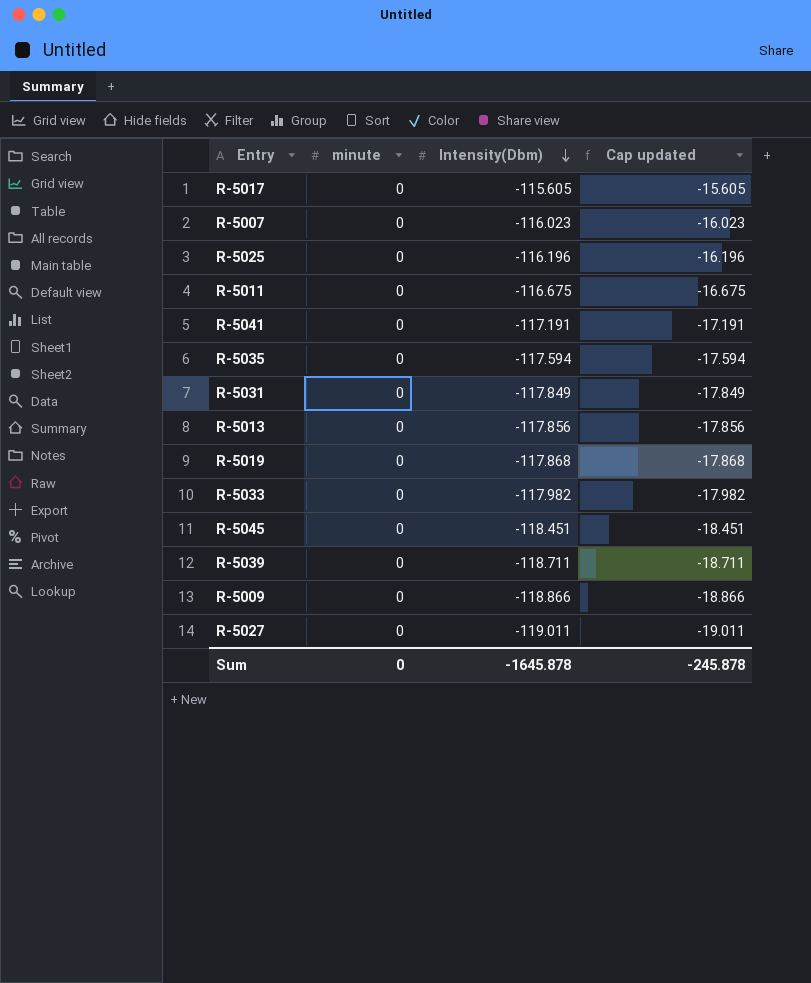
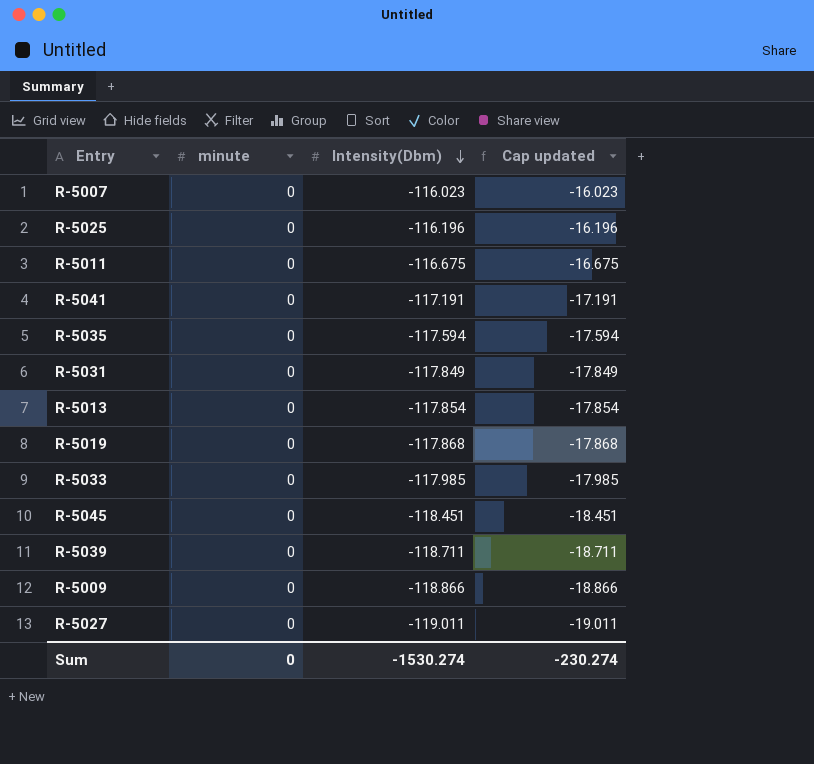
row R-5017: 0 | -115.605 | -15.605 -> none
R-5013 | Intensity(Dbm): -117.856 -> -117.854
R-5013 | Cap updated: -17.856 -> -17.854
R-5033 | Intensity(Dbm): -117.982 -> -117.985
R-5033 | Cap updated: -17.982 -> -17.985
Sum | Intensity(Dbm): -1645.878 -> -1530.274
Sum | Cap updated: -245.878 -> -230.274

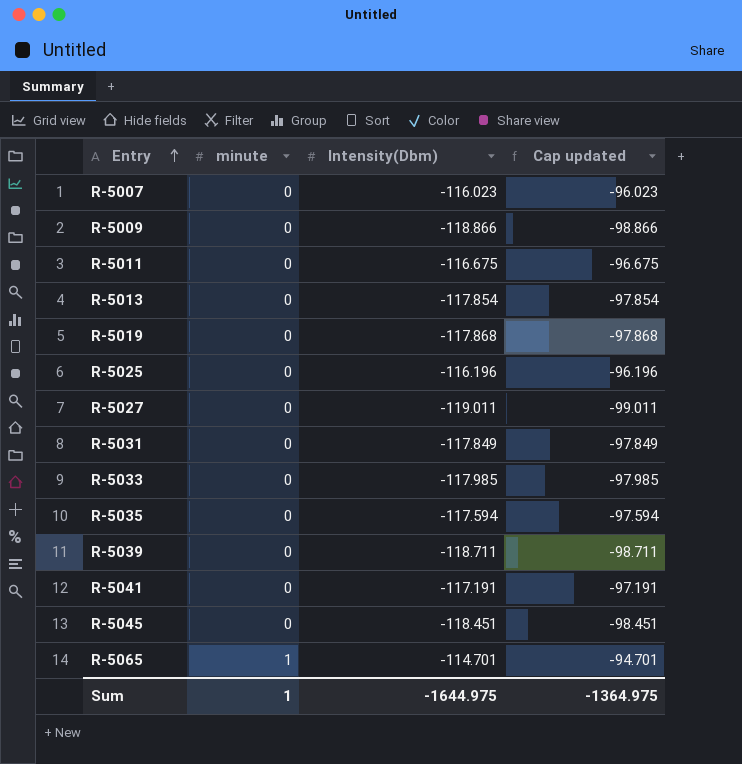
row order: Intensity(Dbm) descending -> Entry ascending
column Cap updated | formula: [Intensity(Dbm)] + 100 -> [Intensity(Dbm)] + 20
row R-5065: none -> 1 | -114.701 | -94.701
Sum | minute: 0 -> 1
Sum | Intensity(Dbm): -1530.274 -> -1644.975
Sum | Cap updated: -230.274 -> -1364.975

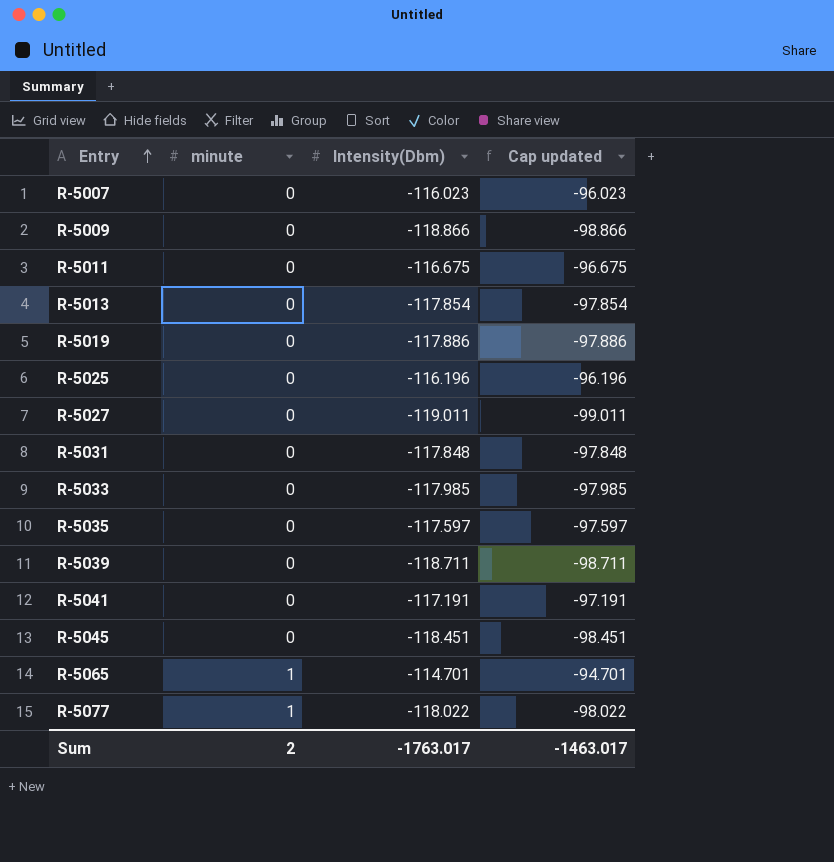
R-5019 | Intensity(Dbm): -117.868 -> -117.886
R-5019 | Cap updated: -97.868 -> -97.886
R-5031 | Intensity(Dbm): -117.849 -> -117.848
R-5031 | Cap updated: -97.849 -> -97.848
R-5035 | Intensity(Dbm): -117.594 -> -117.597
R-5035 | Cap updated: -97.594 -> -97.597
row R-5077: none -> 1 | -118.022 | -98.022
Sum | minute: 1 -> 2
Sum | Intensity(Dbm): -1644.975 -> -1763.017
Sum | Cap updated: -1364.975 -> -1463.017

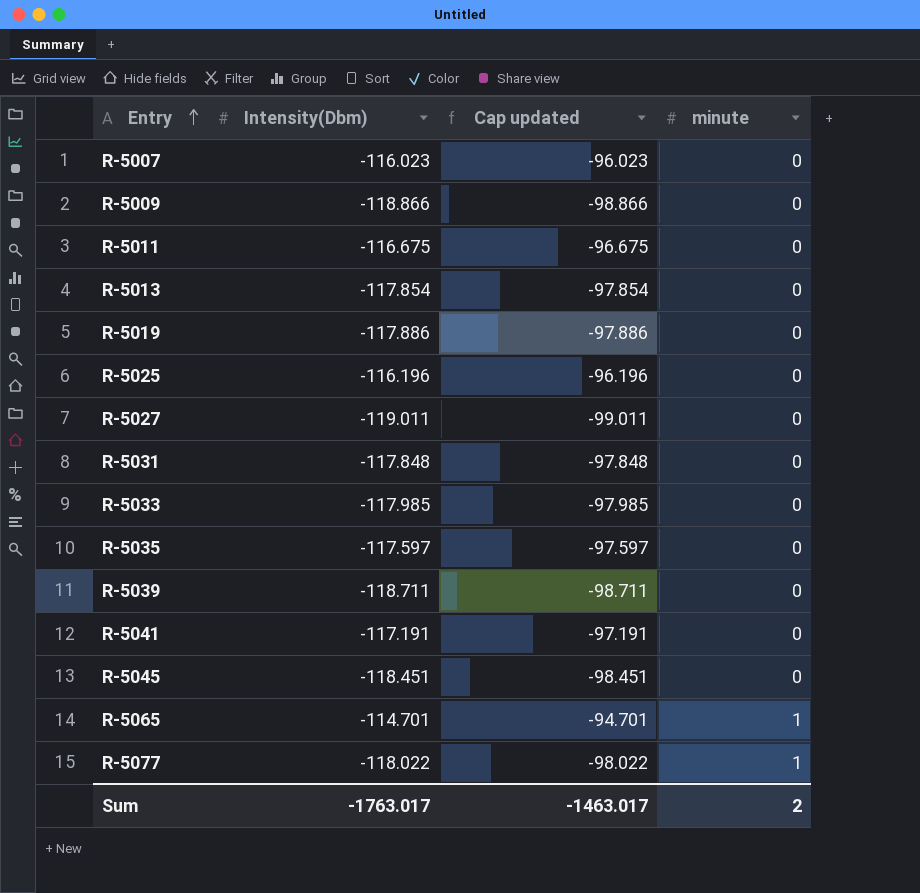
column minute | position: 2 -> 4

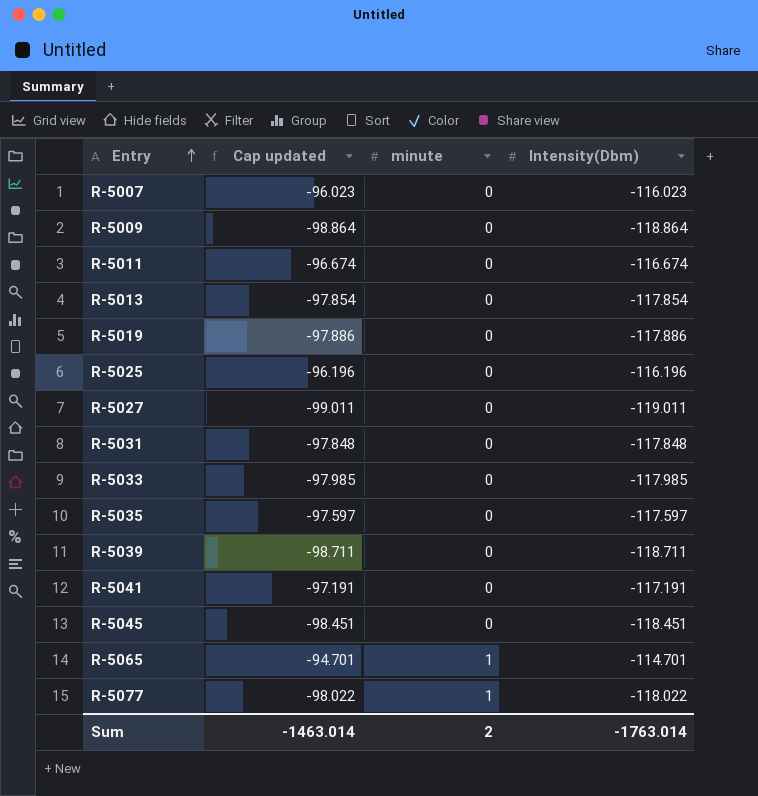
column Intensity(Dbm) | position: 2 -> 4
R-5009 | Cap updated: -98.866 -> -98.864
R-5009 | Intensity(Dbm): -118.866 -> -118.864
R-5011 | Cap updated: -96.675 -> -96.674
R-5011 | Intensity(Dbm): -116.675 -> -116.674
Sum | Cap updated: -1463.017 -> -1463.014
Sum | Intensity(Dbm): -1763.017 -> -1763.014

